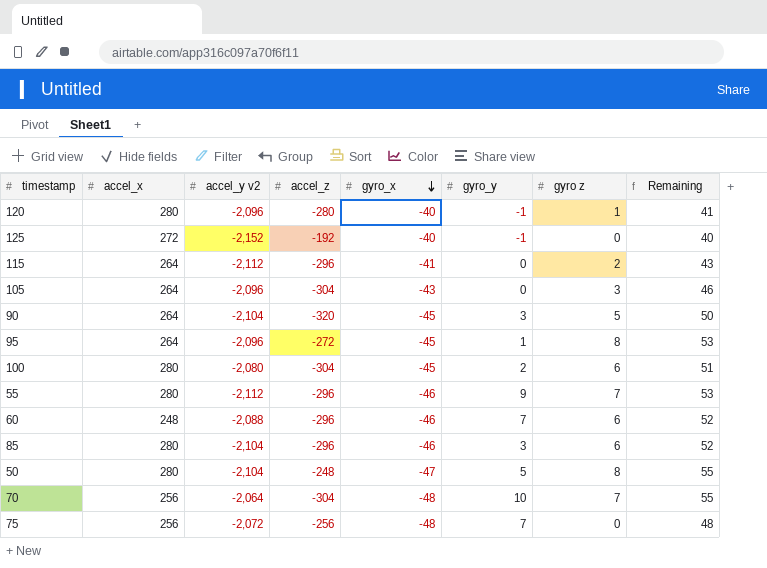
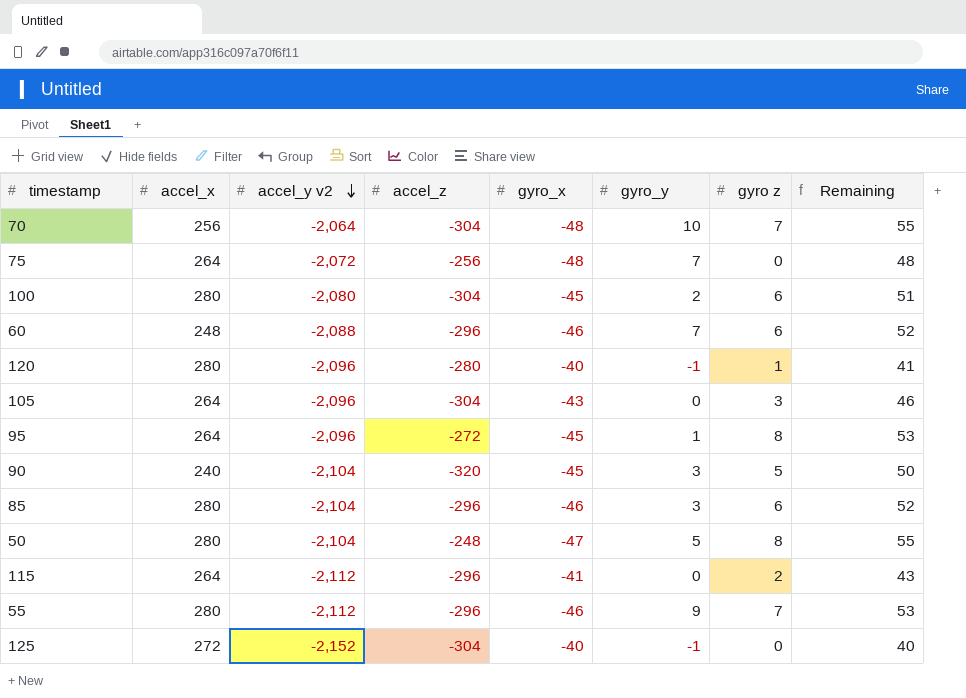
row order: gyro_x descending -> accel_y v2 descending
75 | accel_x: 256 -> 264
90 | accel_x: 264 -> 240
125 | accel_z: -192 -> -304

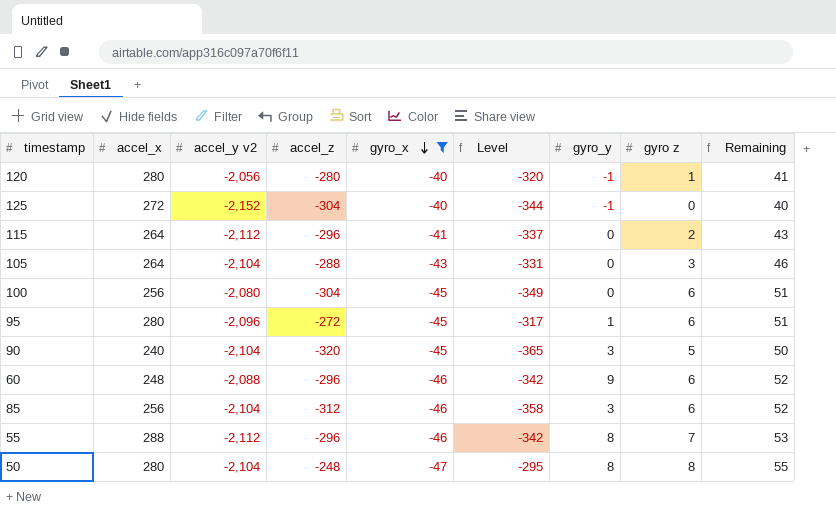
filter: none -> gyro_x != -48
row order: accel_y v2 descending -> gyro_x descending
column Level | formula: none -> [accel_z] + [gyro_x]
120 | accel_y v2: -2,096 -> -2,056
105 | accel_y v2: -2,096 -> -2,104
105 | accel_z: -304 -> -288
100 | accel_x: 280 -> 256
100 | gyro_y: 2 -> 0
95 | accel_x: 264 -> 280
95 | gyro z: 8 -> 6
95 | Remaining: 53 -> 51
60 | gyro_y: 7 -> 9
85 | accel_x: 280 -> 256
85 | accel_z: -296 -> -312
55 | accel_x: 280 -> 288
55 | gyro_y: 9 -> 8
50 | gyro_y: 5 -> 8

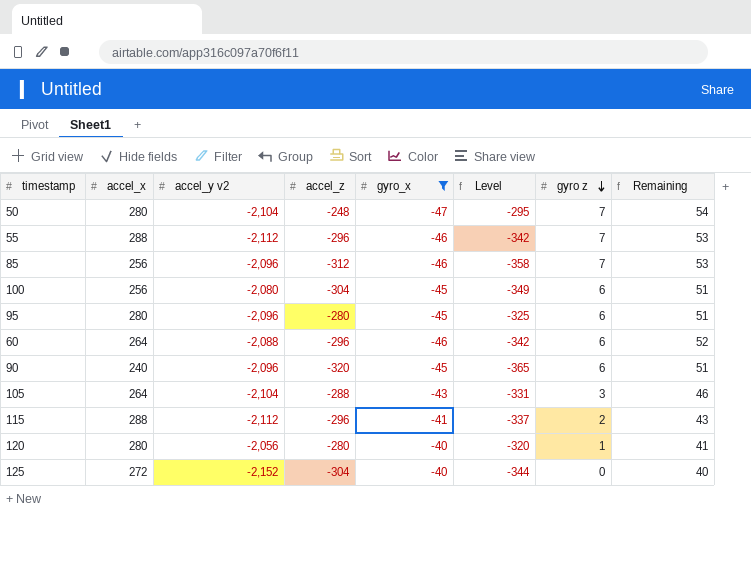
row order: gyro_x descending -> gyro z descending
column gyro_y | position: 7 -> none
50 | gyro z: 8 -> 7
50 | Remaining: 55 -> 54
85 | accel_y v2: -2,104 -> -2,096
85 | gyro z: 6 -> 7
85 | Remaining: 52 -> 53
95 | accel_z: -272 -> -280
95 | Level: -317 -> -325
60 | accel_x: 248 -> 264
90 | accel_y v2: -2,104 -> -2,096
90 | gyro z: 5 -> 6
90 | Remaining: 50 -> 51
115 | accel_x: 264 -> 288

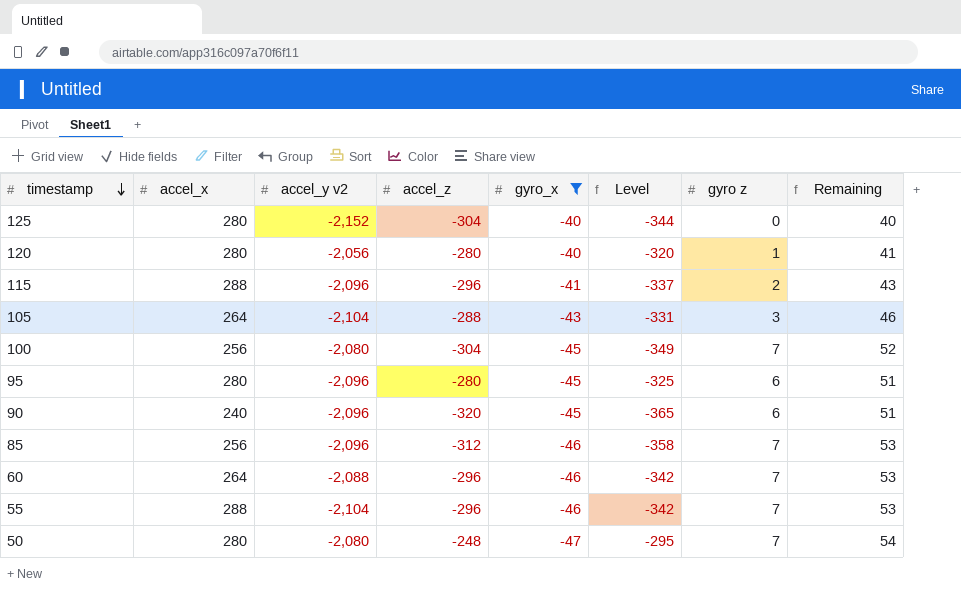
row order: gyro z descending -> timestamp descending
125 | accel_x: 272 -> 280
115 | accel_y v2: -2,112 -> -2,096
100 | gyro z: 6 -> 7
100 | Remaining: 51 -> 52
60 | gyro z: 6 -> 7
60 | Remaining: 52 -> 53
55 | accel_y v2: -2,112 -> -2,104
50 | accel_y v2: -2,104 -> -2,080

